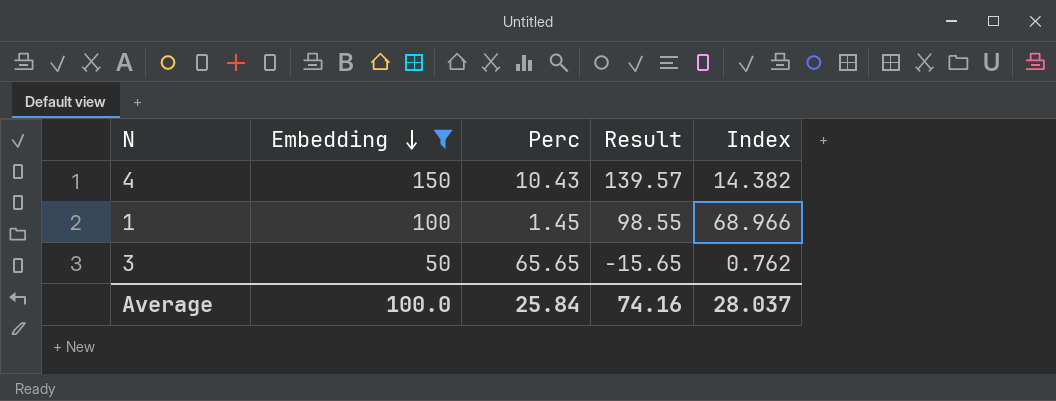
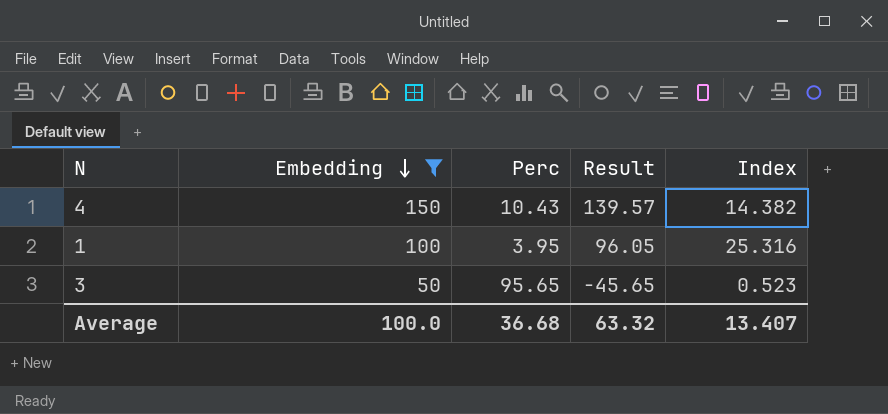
1 | Perc: 1.45 -> 3.95
1 | Result: 98.55 -> 96.05
1 | Index: 68.966 -> 25.316
3 | Perc: 65.65 -> 95.65
3 | Result: -15.65 -> -45.65
3 | Index: 0.762 -> 0.523
Average | Perc: 25.84 -> 36.68
Average | Result: 74.16 -> 63.32
Average | Index: 28.037 -> 13.407

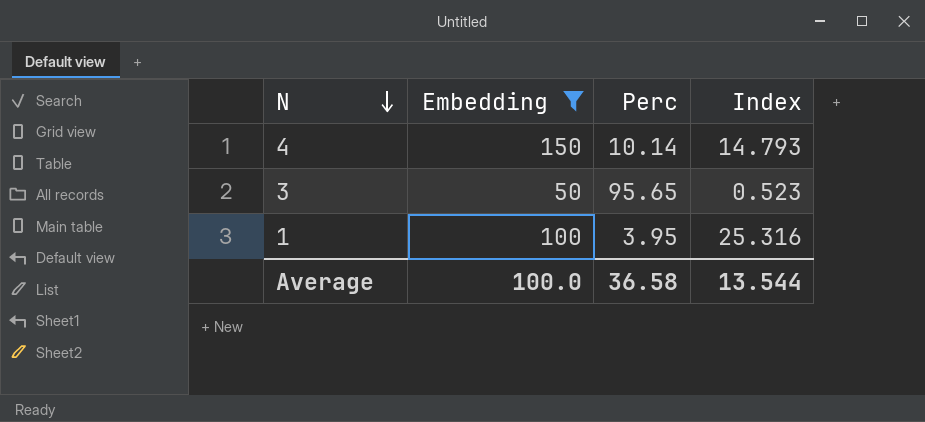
row order: Embedding descending -> N descending
column Result | formula: [Embedding] - [Perc] -> none
4 | Perc: 10.43 -> 10.14
4 | Index: 14.382 -> 14.793
Average | Perc: 36.68 -> 36.58
Average | Index: 13.407 -> 13.544

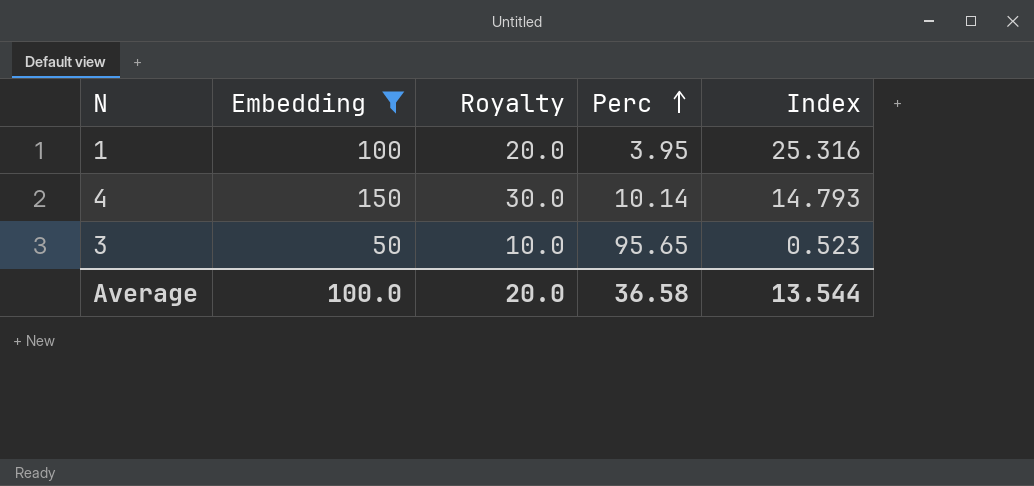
row order: N descending -> Perc ascending
column Royalty | formula: none -> [Embedding] * 0.2

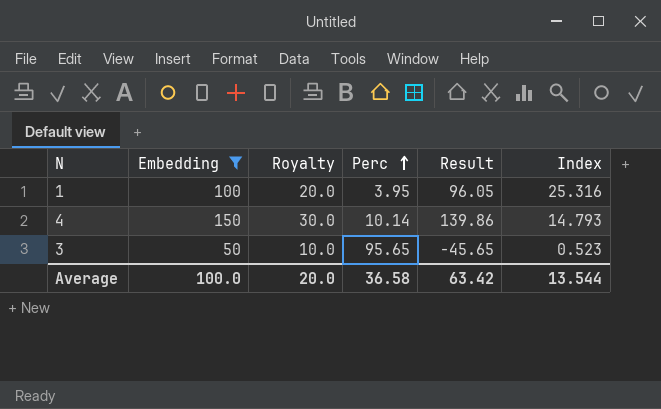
column Result | formula: none -> [Embedding] - [Perc]

